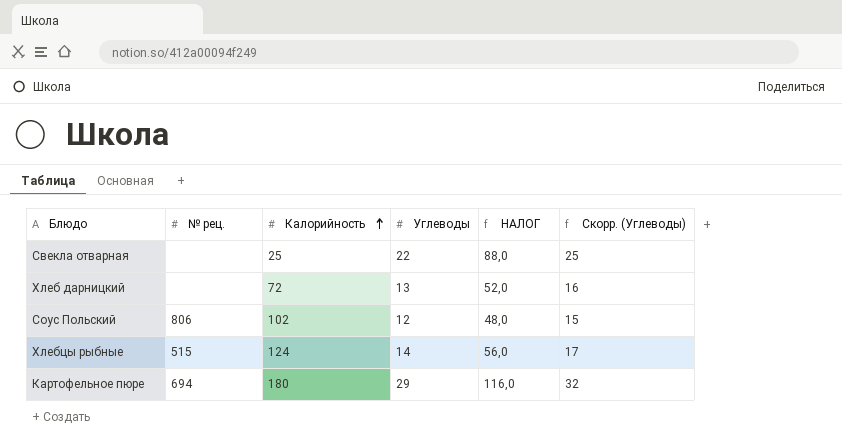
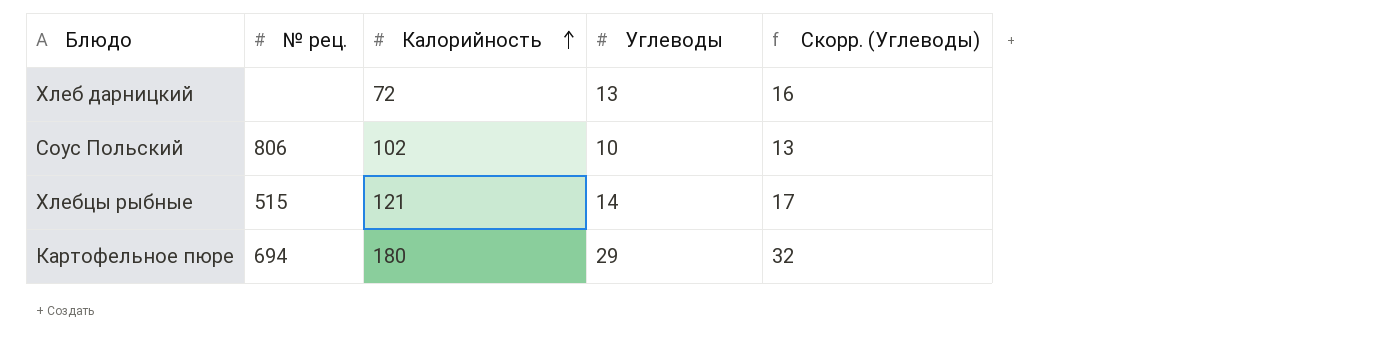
column НАЛОГ | formula: [Углеводы] * 4 -> none
row Свекла отварная: none | 25 | 22 | 88,0 | 25 -> none
Соус Польский | Углеводы: 12 -> 10
Соус Польский | Скорр. (Углеводы): 15 -> 13
Хлебцы рыбные | Калорийность: 124 -> 121

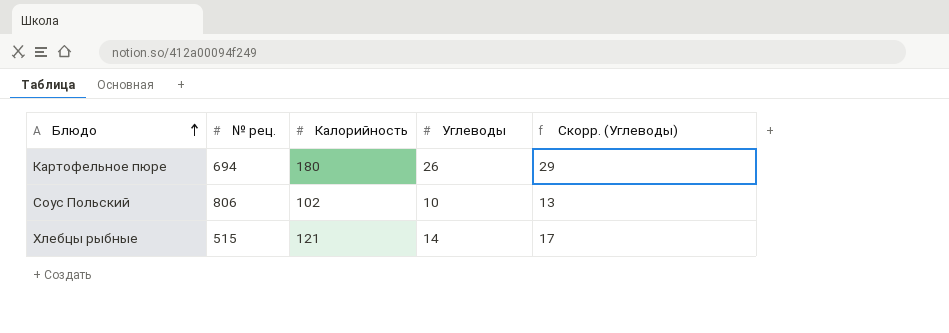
row order: Калорийность ascending -> Блюдо ascending
row Хлеб дарницкий: none | 72 | 13 | 16 -> none
Картофельное пюре | Углеводы: 29 -> 26
Картофельное пюре | Скорр. (Углеводы): 32 -> 29

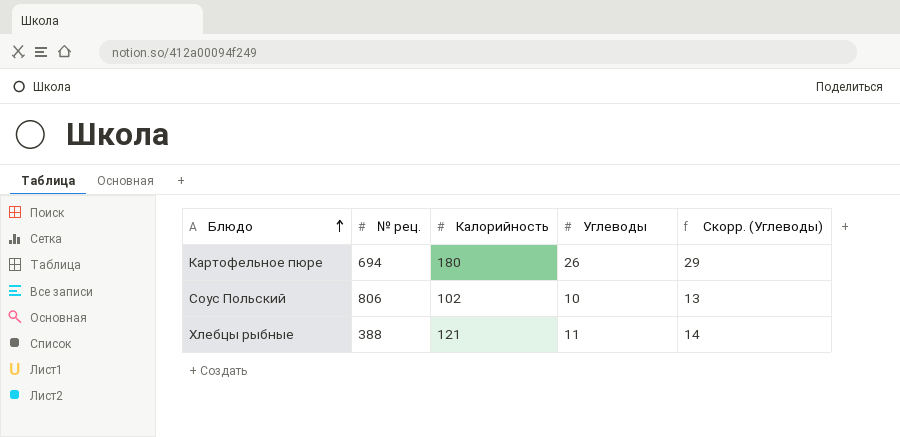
Хлебцы рыбные | № рец.: 515 -> 388
Хлебцы рыбные | Углеводы: 14 -> 11
Хлебцы рыбные | Скорр. (Углеводы): 17 -> 14

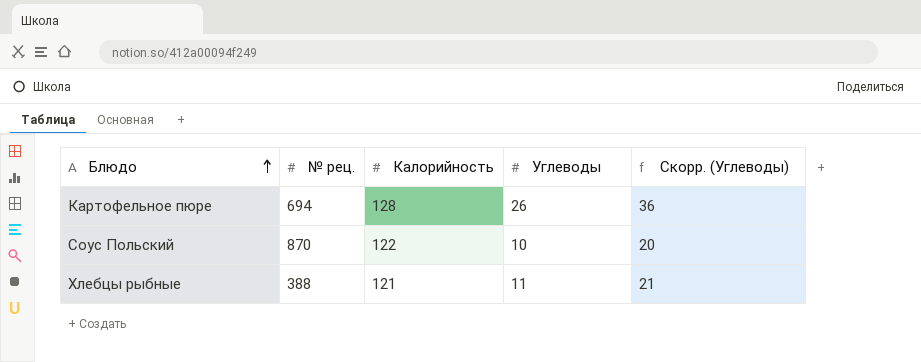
column Скорр. (Углеводы) | formula: [Углеводы] + 3 -> [Углеводы] + 10
Картофельное пюре | Калорийность: 180 -> 128
Соус Польский | № рец.: 806 -> 870
Соус Польский | Калорийность: 102 -> 122

